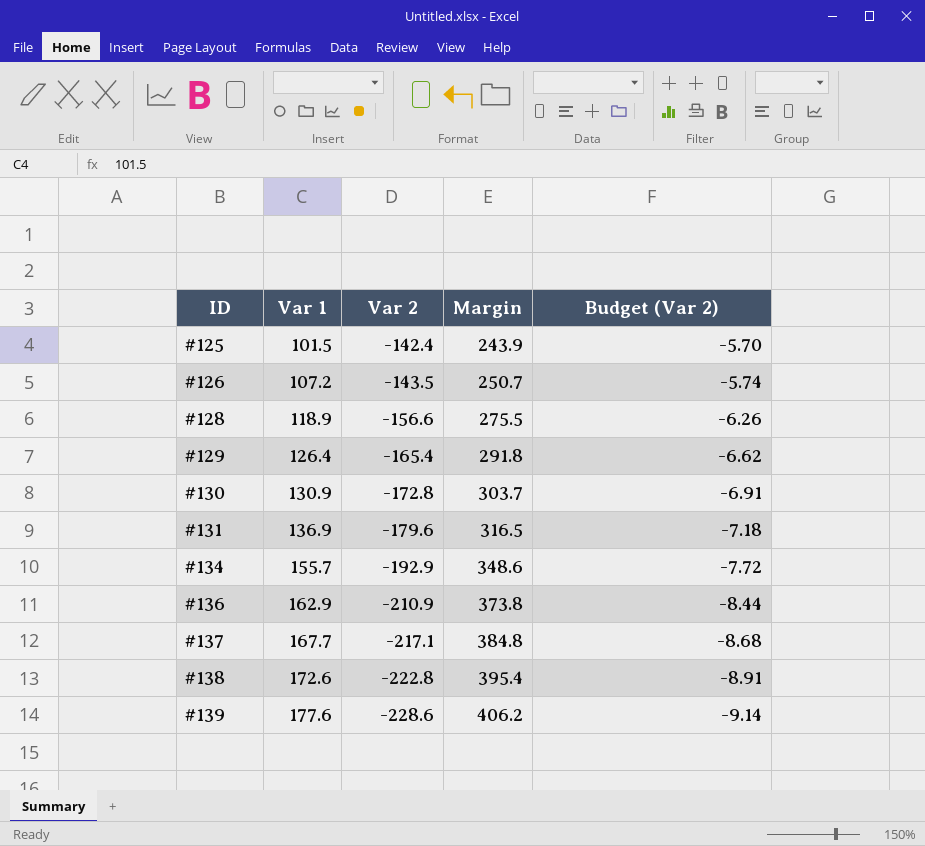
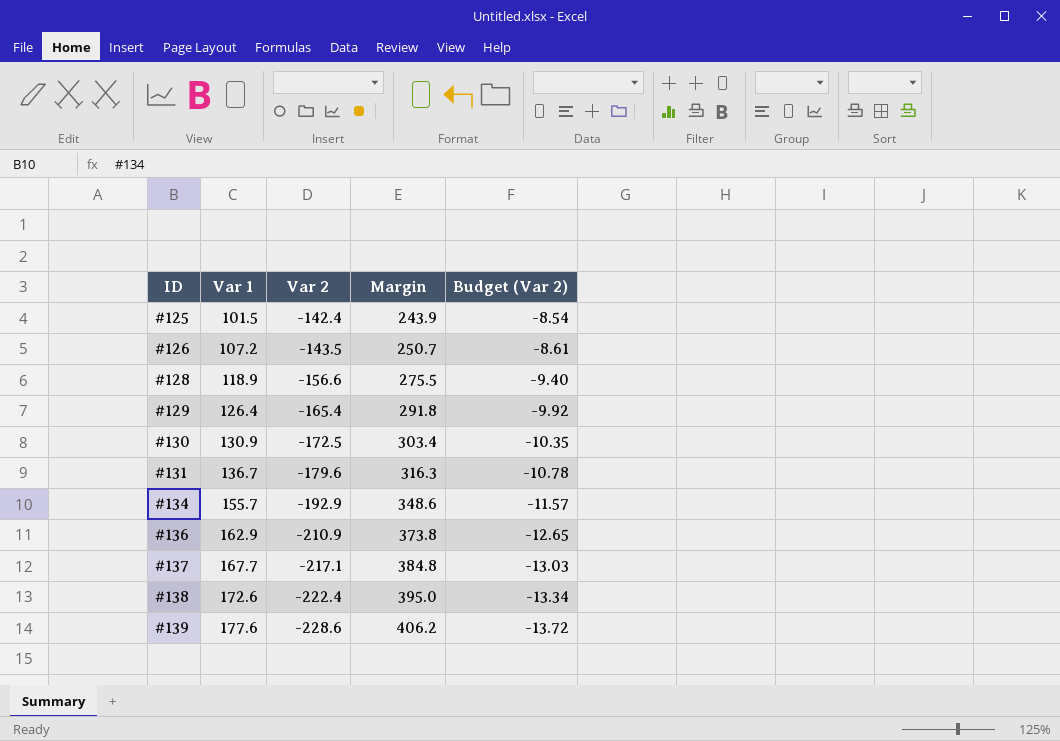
column Budget (Var 2) | formula: [Var 2] * 0.04 -> [Var 2] * 0.06
#130 | Var 2: -172.8 -> -172.5
#130 | Margin: 303.7 -> 303.4
#131 | Var 1: 136.9 -> 136.7
#131 | Margin: 316.5 -> 316.3
#138 | Var 2: -222.8 -> -222.4
#138 | Margin: 395.4 -> 395.0

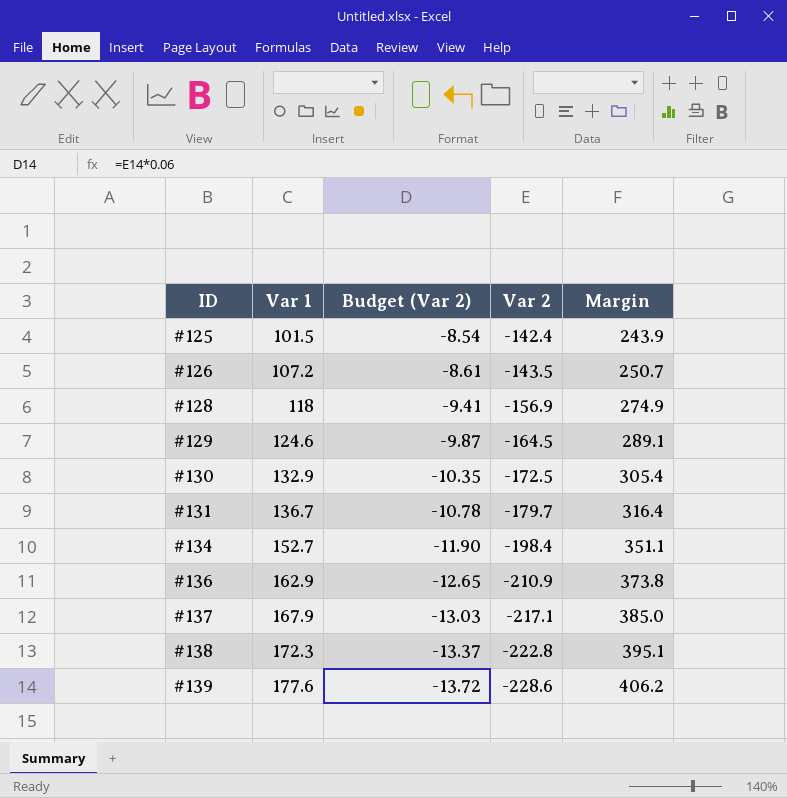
column Budget (Var 2) | position: 5 -> 3
#128 | Var 1: 118.9 -> 118
#128 | Budget (Var 2): -9.40 -> -9.41
#128 | Var 2: -156.6 -> -156.9
#128 | Margin: 275.5 -> 274.9
#129 | Var 1: 126.4 -> 124.6
#129 | Budget (Var 2): -9.92 -> -9.87
#129 | Var 2: -165.4 -> -164.5
#129 | Margin: 291.8 -> 289.1
#130 | Var 1: 130.9 -> 132.9
#130 | Margin: 303.4 -> 305.4
#131 | Var 2: -179.6 -> -179.7
#131 | Margin: 316.3 -> 316.4
#134 | Var 1: 155.7 -> 152.7
#134 | Budget (Var 2): -11.57 -> -11.90
#134 | Var 2: -192.9 -> -198.4
#134 | Margin: 348.6 -> 351.1
#137 | Var 1: 167.7 -> 167.9
#137 | Margin: 384.8 -> 385.0
#138 | Var 1: 172.6 -> 172.3
#138 | Budget (Var 2): -13.34 -> -13.37
#138 | Var 2: -222.4 -> -222.8
#138 | Margin: 395.0 -> 395.1

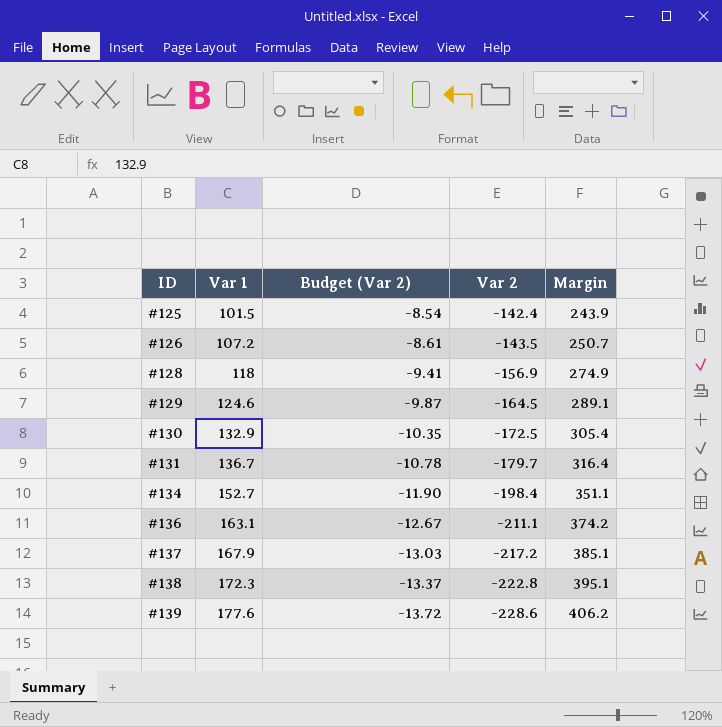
#136 | Var 1: 162.9 -> 163.1
#136 | Budget (Var 2): -12.65 -> -12.67
#136 | Var 2: -210.9 -> -211.1
#136 | Margin: 373.8 -> 374.2
#137 | Var 2: -217.1 -> -217.2
#137 | Margin: 385.0 -> 385.1

